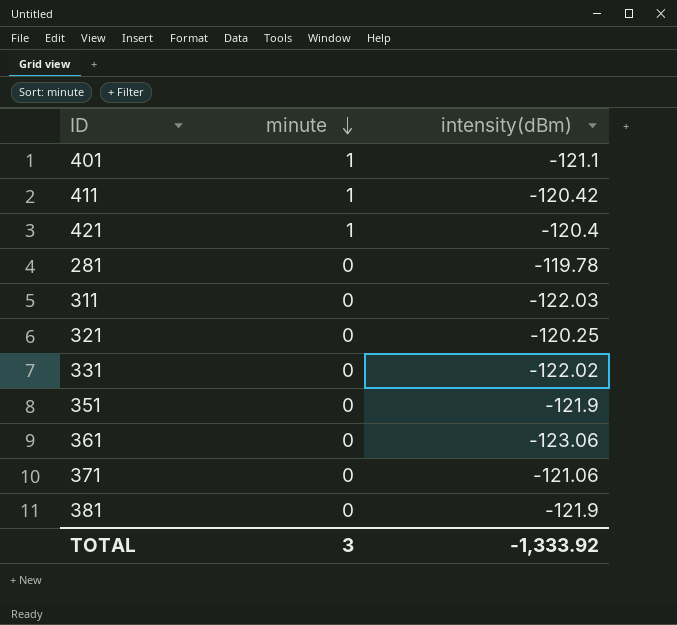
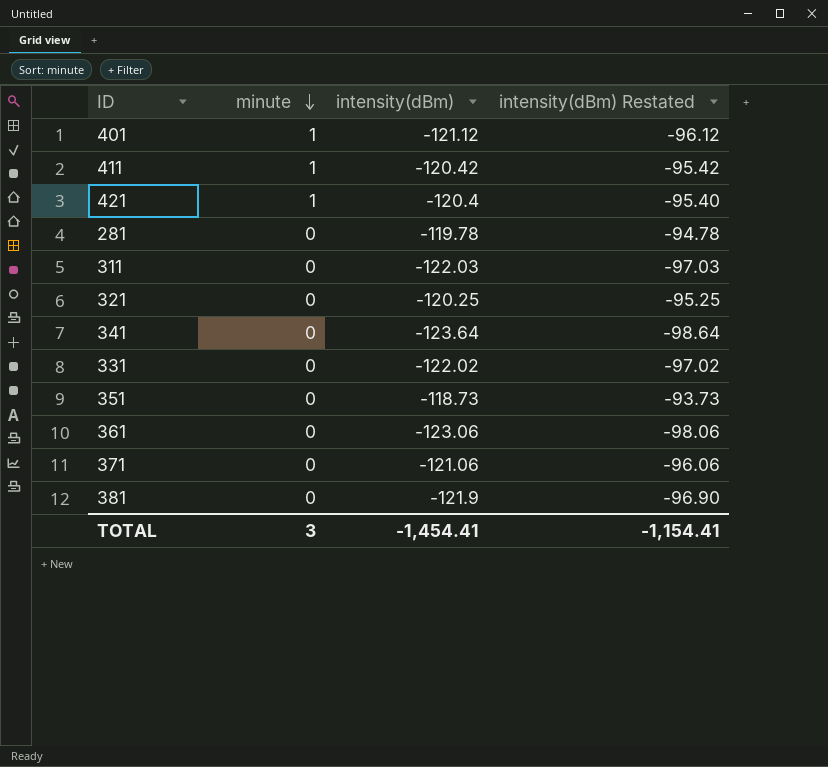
column intensity(dBm) Restated | formula: none -> [intensity(dBm)] + 25
401 | intensity(dBm): -121.1 -> -121.12
row 341: none -> 0 | -123.64 | -98.64
351 | intensity(dBm): -121.9 -> -118.73
TOTAL | intensity(dBm): -1,333.92 -> -1,454.41

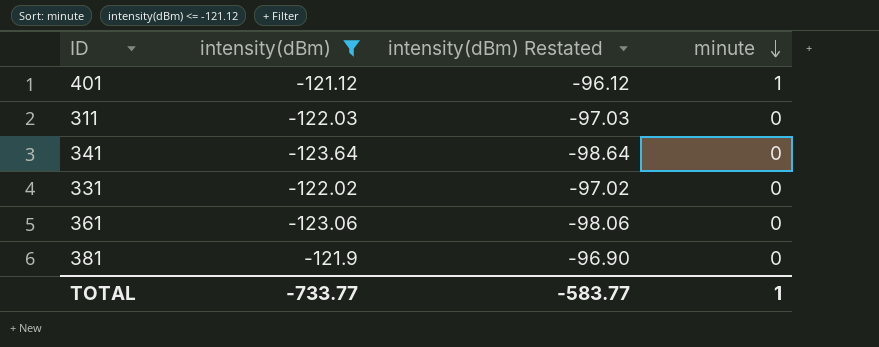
filter: none -> intensity(dBm) <= -121.12
column minute | position: 2 -> 4
TOTAL | intensity(dBm): -1,454.41 -> -733.77
TOTAL | intensity(dBm) Restated: -1,154.41 -> -583.77
TOTAL | minute: 3 -> 1

